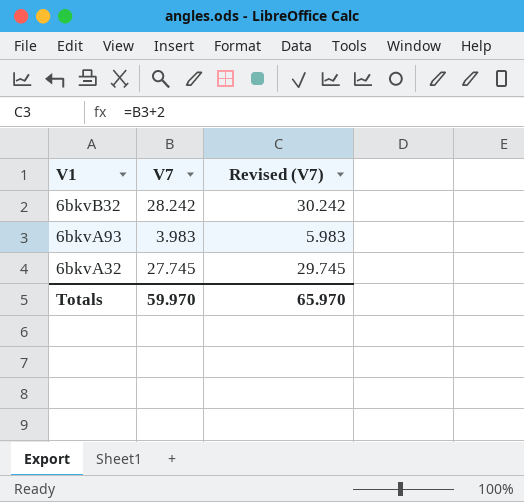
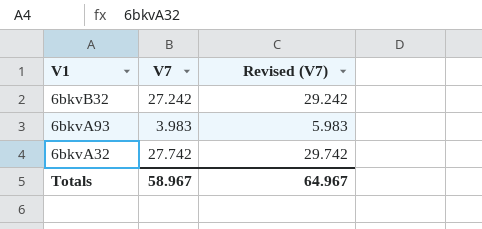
6bkvB32 | V7: 28.242 -> 27.242
6bkvB32 | Revised (V7): 30.242 -> 29.242
6bkvA32 | V7: 27.745 -> 27.742
6bkvA32 | Revised (V7): 29.745 -> 29.742
Totals | V7: 59.970 -> 58.967
Totals | Revised (V7): 65.970 -> 64.967

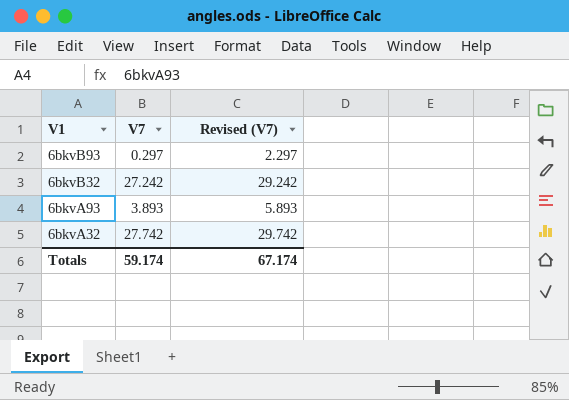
row 6bkvB93: none -> 0.297 | 2.297
6bkvA93 | V7: 3.983 -> 3.893
6bkvA93 | Revised (V7): 5.983 -> 5.893
Totals | V7: 58.967 -> 59.174
Totals | Revised (V7): 64.967 -> 67.174

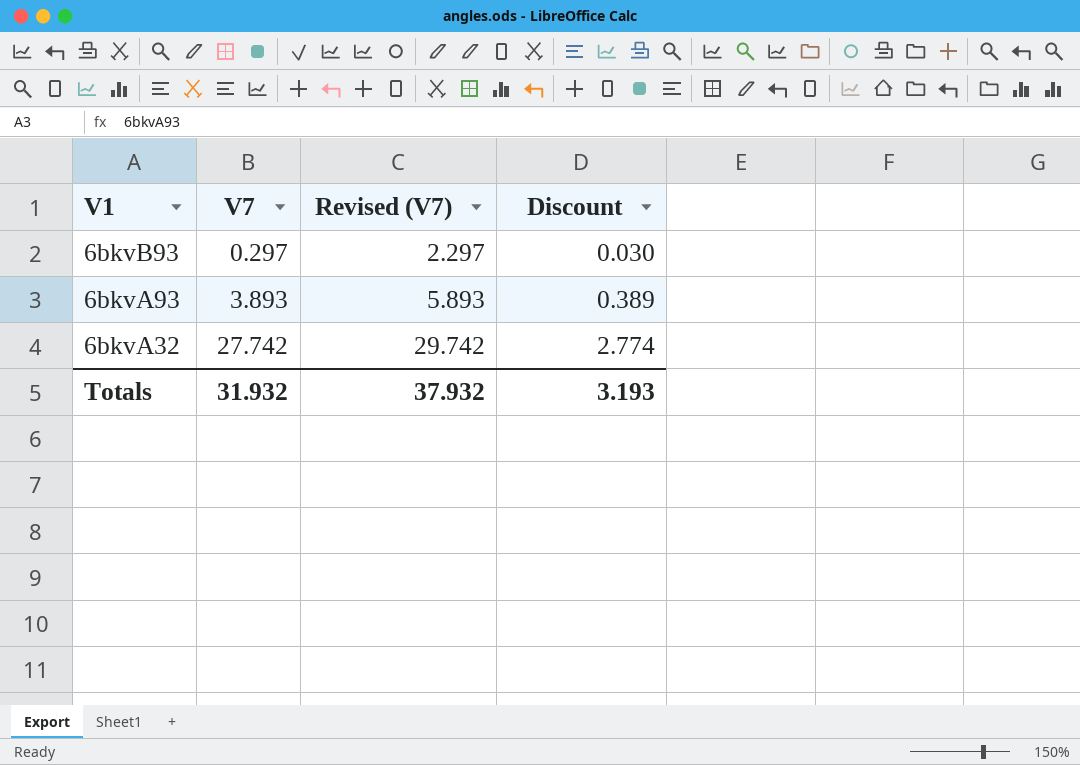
column Discount | formula: none -> [V7] * 0.1
row 6bkvB32: 27.242 | 29.242 -> none
Totals | V7: 59.174 -> 31.932
Totals | Revised (V7): 67.174 -> 37.932

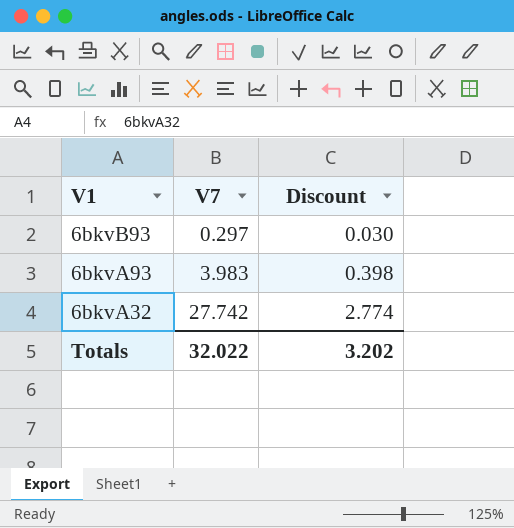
column Revised (V7) | formula: [V7] + 2 -> none
6bkvA93 | V7: 3.893 -> 3.983
6bkvA93 | Discount: 0.389 -> 0.398
Totals | V7: 31.932 -> 32.022
Totals | Discount: 3.193 -> 3.202

